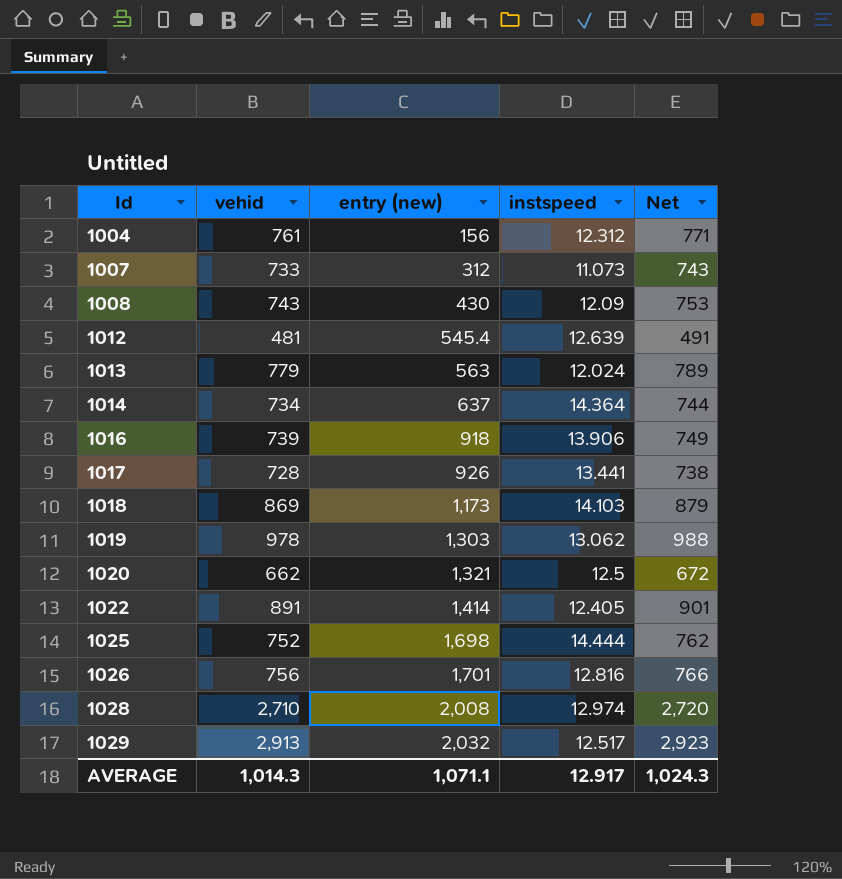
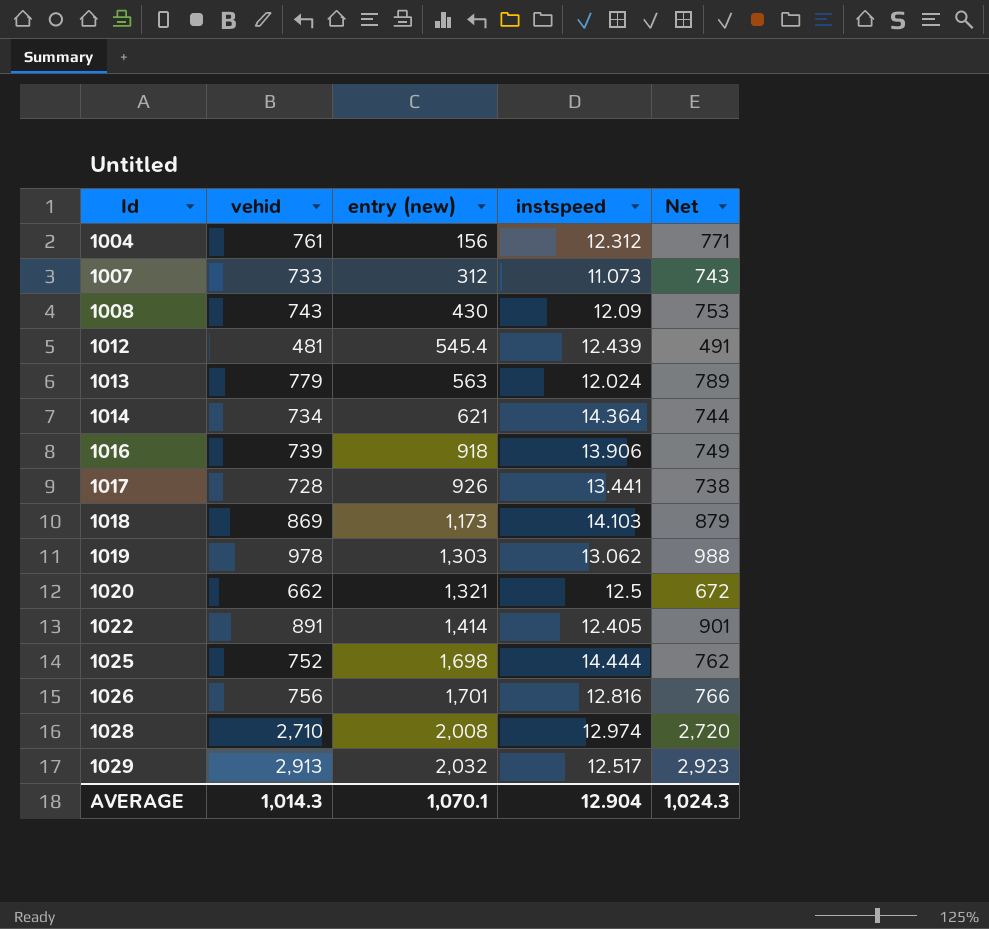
1012 | instspeed: 12.639 -> 12.439
1014 | entry (new): 637 -> 621
AVERAGE | entry (new): 1,071.1 -> 1,070.1
AVERAGE | instspeed: 12.917 -> 12.904

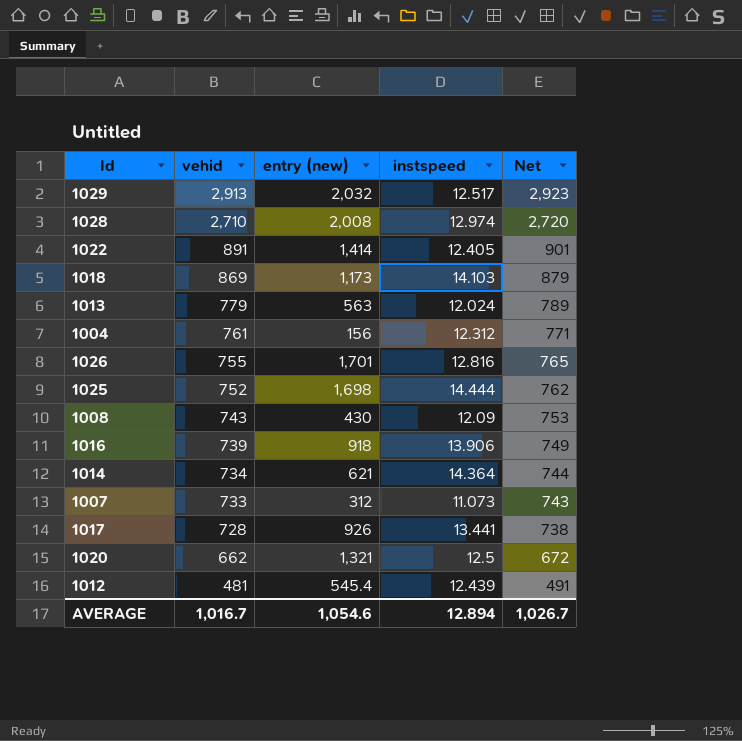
row order: Id ascending -> vehid descending
row 1019: 978 | 1,303 | 13.062 | 988 -> none
1026 | vehid: 756 -> 755
1026 | Net: 766 -> 765
AVERAGE | vehid: 1,014.3 -> 1,016.7
AVERAGE | entry (new): 1,070.1 -> 1,054.6
AVERAGE | instspeed: 12.904 -> 12.894
AVERAGE | Net: 1,024.3 -> 1,026.7

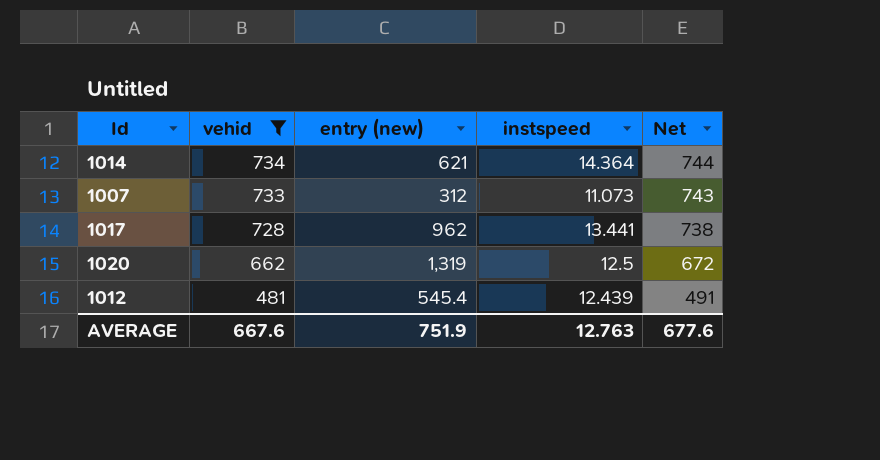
filter: none -> vehid <= 734
1017 | entry (new): 926 -> 962
1020 | entry (new): 1,321 -> 1,319
AVERAGE | vehid: 1,016.7 -> 667.6
AVERAGE | entry (new): 1,054.6 -> 751.9
AVERAGE | instspeed: 12.894 -> 12.763
AVERAGE | Net: 1,026.7 -> 677.6

